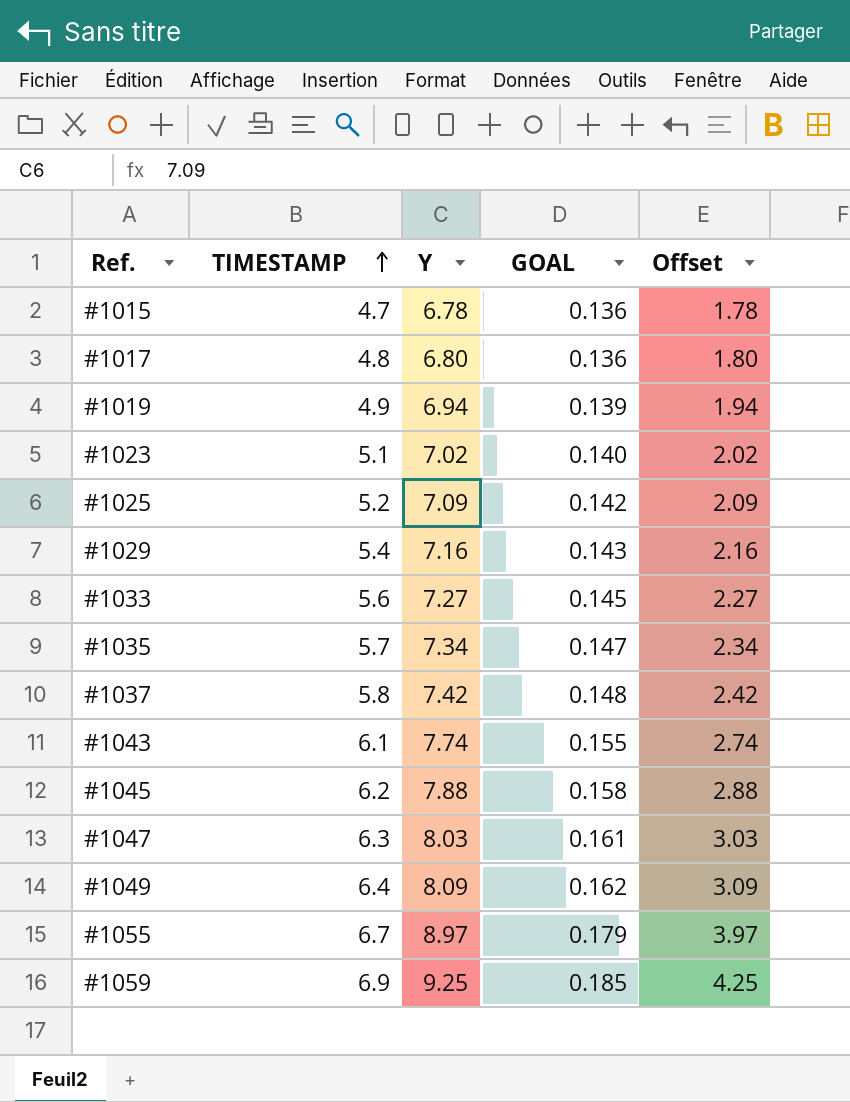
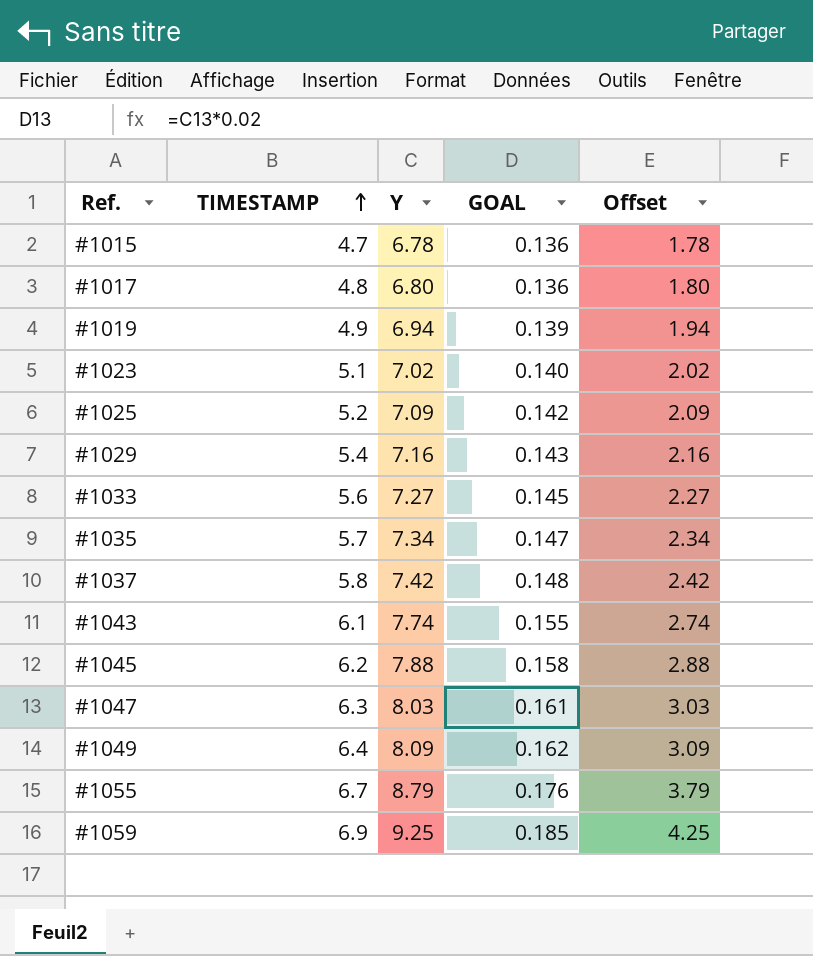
#1055 | Y: 8.97 -> 8.79
#1055 | GOAL: 0.179 -> 0.176
#1055 | Offset: 3.97 -> 3.79

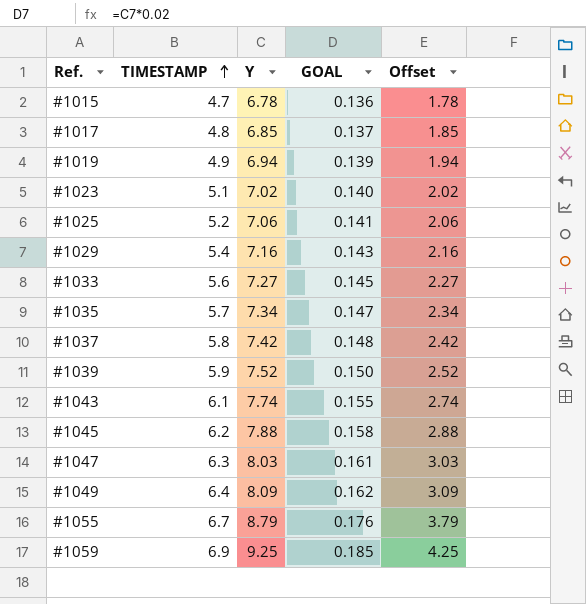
#1017 | Y: 6.80 -> 6.85
#1017 | GOAL: 0.136 -> 0.137
#1017 | Offset: 1.80 -> 1.85
#1025 | Y: 7.09 -> 7.06
#1025 | GOAL: 0.142 -> 0.141
#1025 | Offset: 2.09 -> 2.06
row #1039: none -> 5.9 | 7.52 | 0.150 | 2.52

